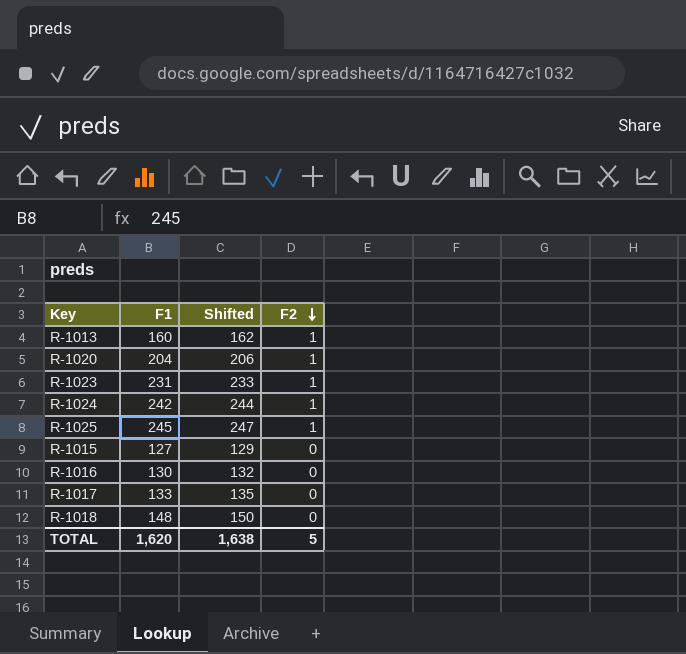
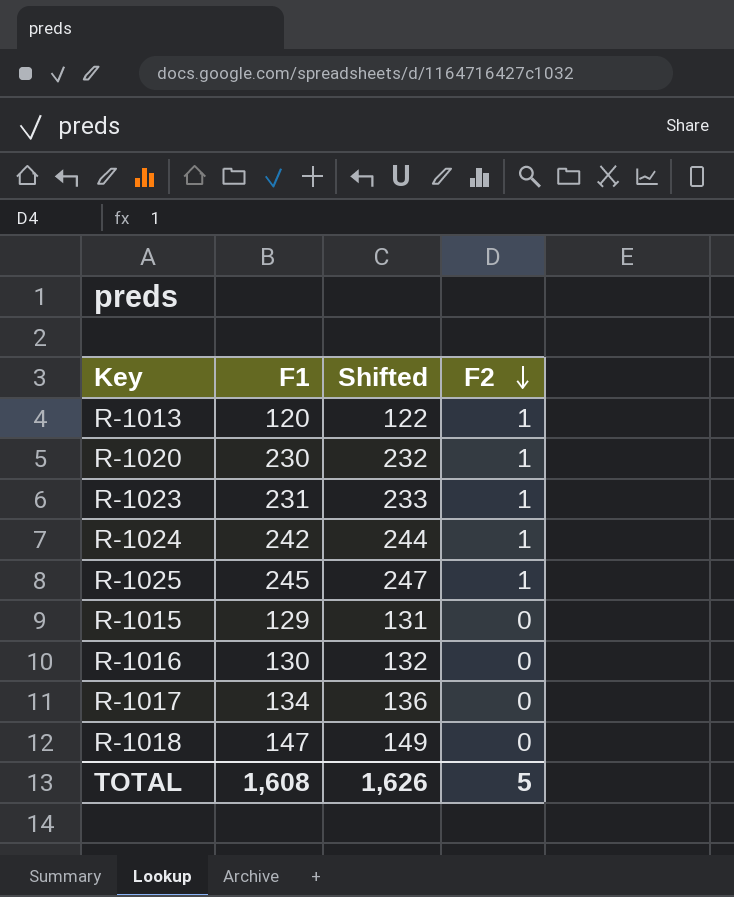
R-1013 | F1: 160 -> 120
R-1013 | Shifted: 162 -> 122
R-1020 | F1: 204 -> 230
R-1020 | Shifted: 206 -> 232
R-1015 | F1: 127 -> 129
R-1015 | Shifted: 129 -> 131
R-1017 | F1: 133 -> 134
R-1017 | Shifted: 135 -> 136
R-1018 | F1: 148 -> 147
R-1018 | Shifted: 150 -> 149
TOTAL | F1: 1,620 -> 1,608
TOTAL | Shifted: 1,638 -> 1,626

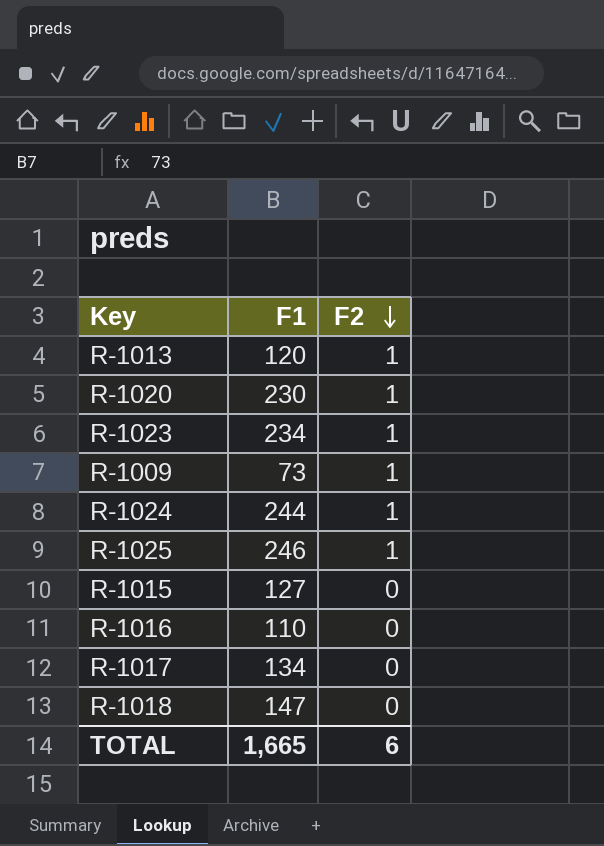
column Shifted | formula: [F1] + 2 -> none
R-1023 | F1: 231 -> 234
row R-1009: none -> 73 | 1
R-1024 | F1: 242 -> 244
R-1025 | F1: 245 -> 246
R-1015 | F1: 129 -> 127
R-1016 | F1: 130 -> 110
TOTAL | F1: 1,608 -> 1,665
TOTAL | F2: 5 -> 6

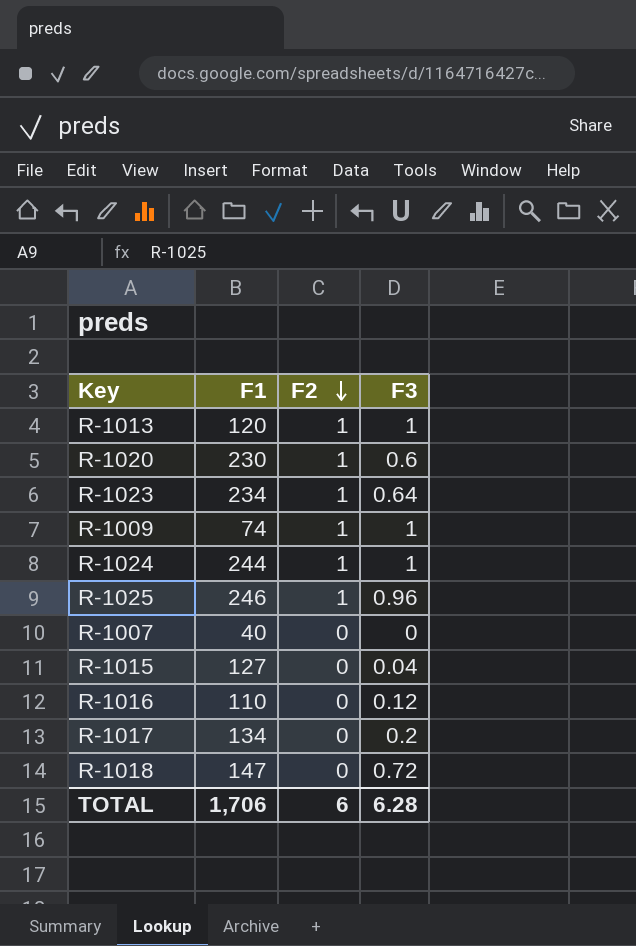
column F3 | position: none -> 4
R-1009 | F1: 73 -> 74
row R-1007: none -> 40 | 0 | 0
TOTAL | F1: 1,665 -> 1,706

